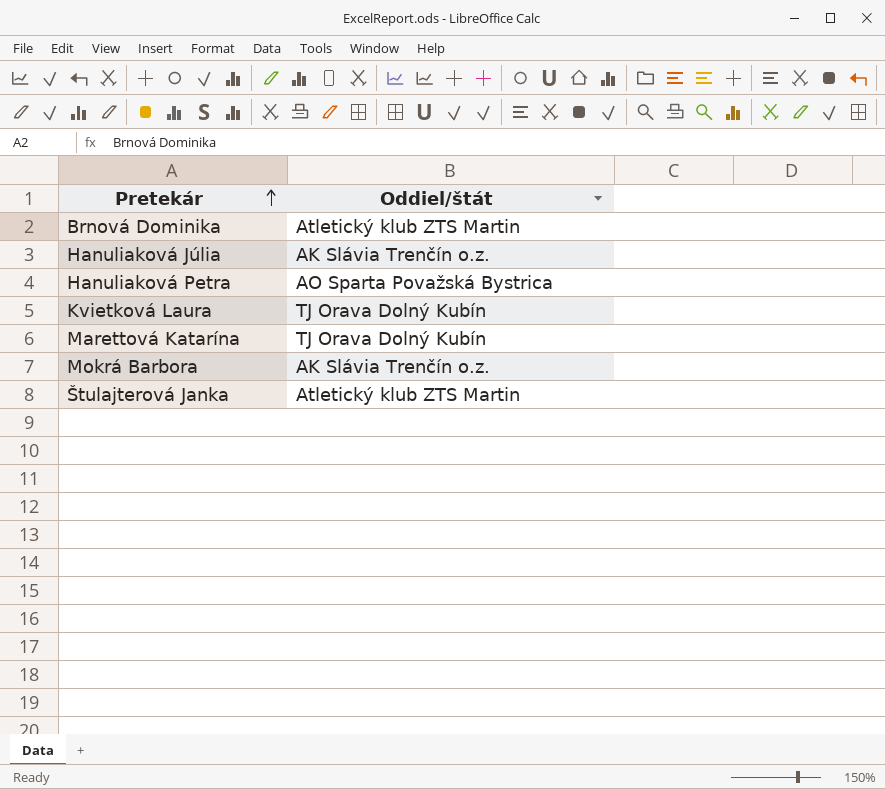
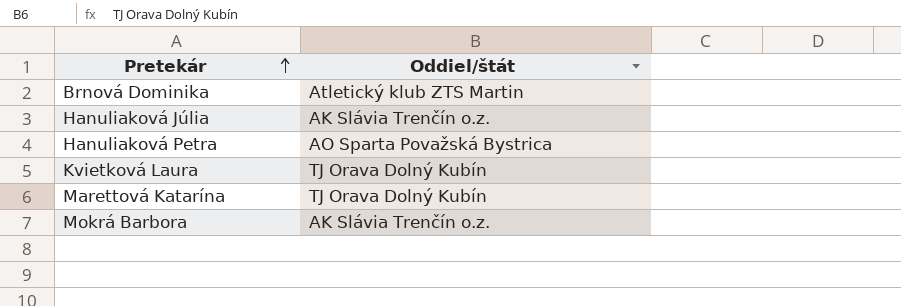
row Štulajterová Janka: Atletický klub ZTS Martin -> none

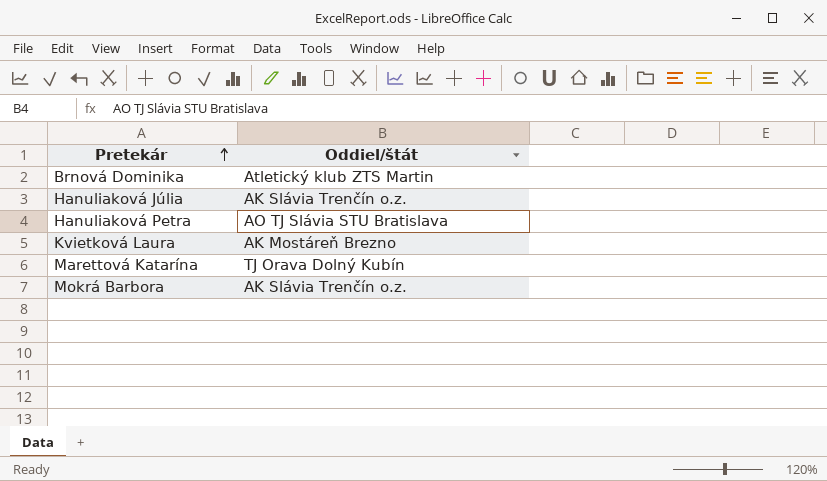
Hanuliaková Petra | Oddiel/štát: AO Sparta Považská Bystrica -> AO TJ Slávia STU Bratislava
Kvietková Laura | Oddiel/štát: TJ Orava Dolný Kubín -> AK Mostáreň Brezno

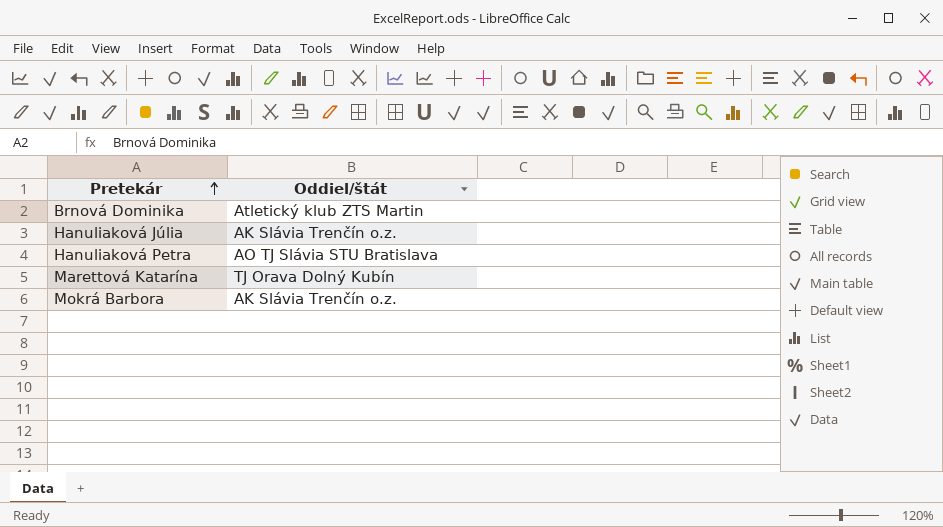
row Kvietková Laura: AK Mostáreň Brezno -> none

